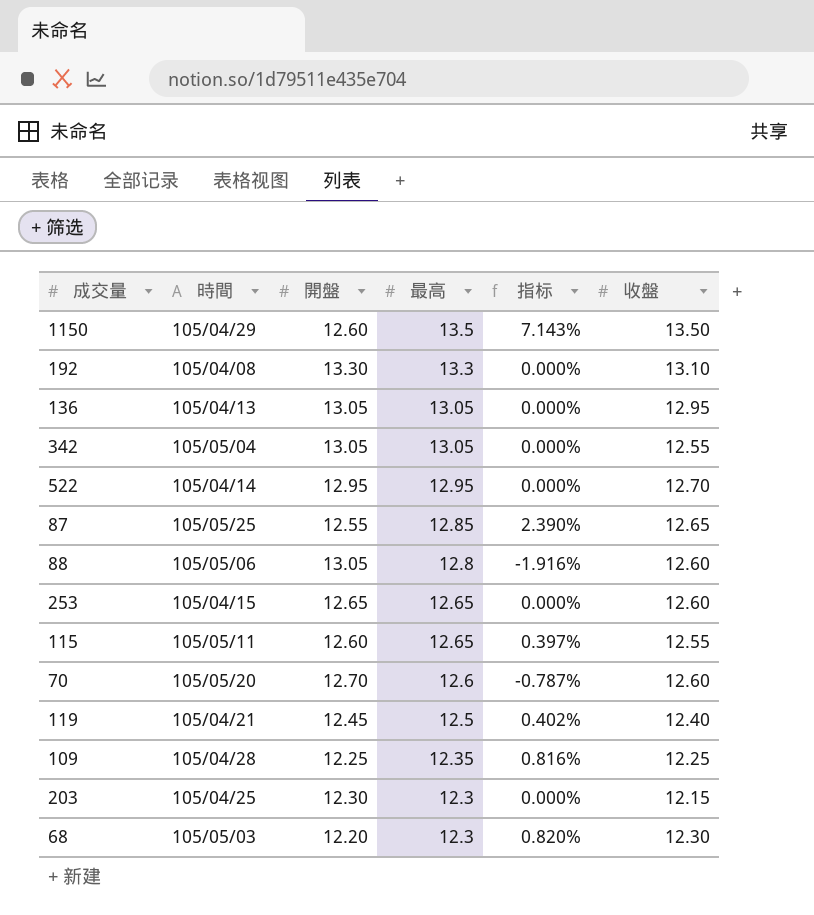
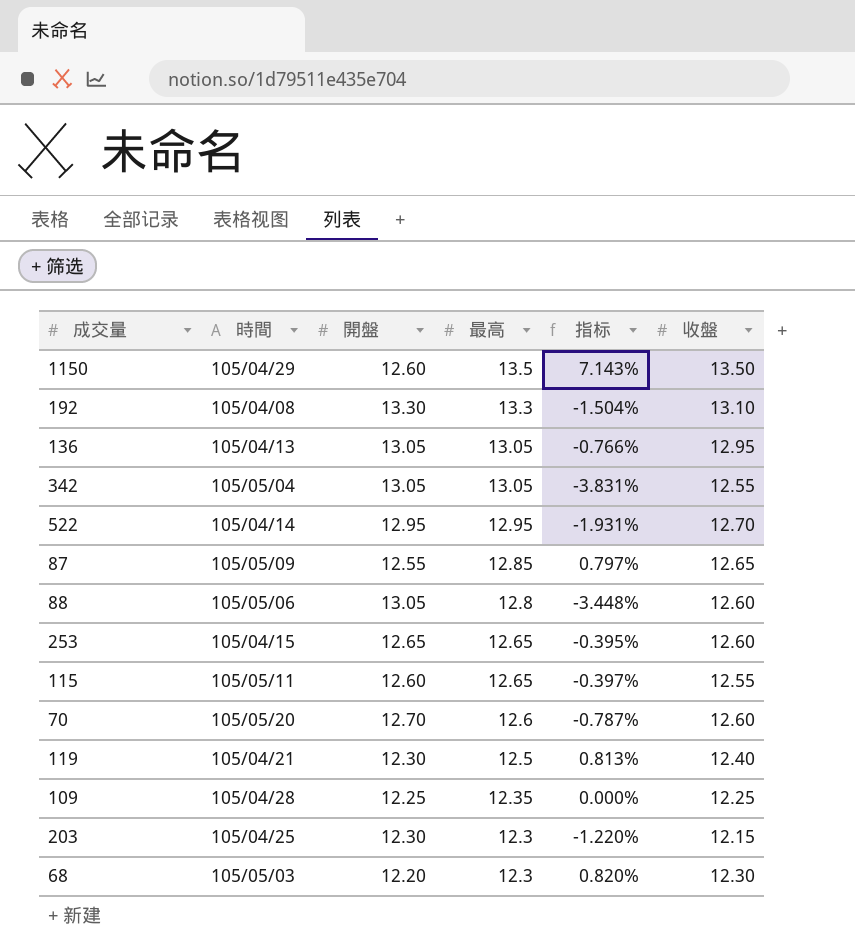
column 指标 | formula: ([最高] - [開盤]) / [開盤] -> ([收盤] - [開盤]) / [開盤]
87 | 時間: 105/05/25 -> 105/05/09
119 | 開盤: 12.45 -> 12.30

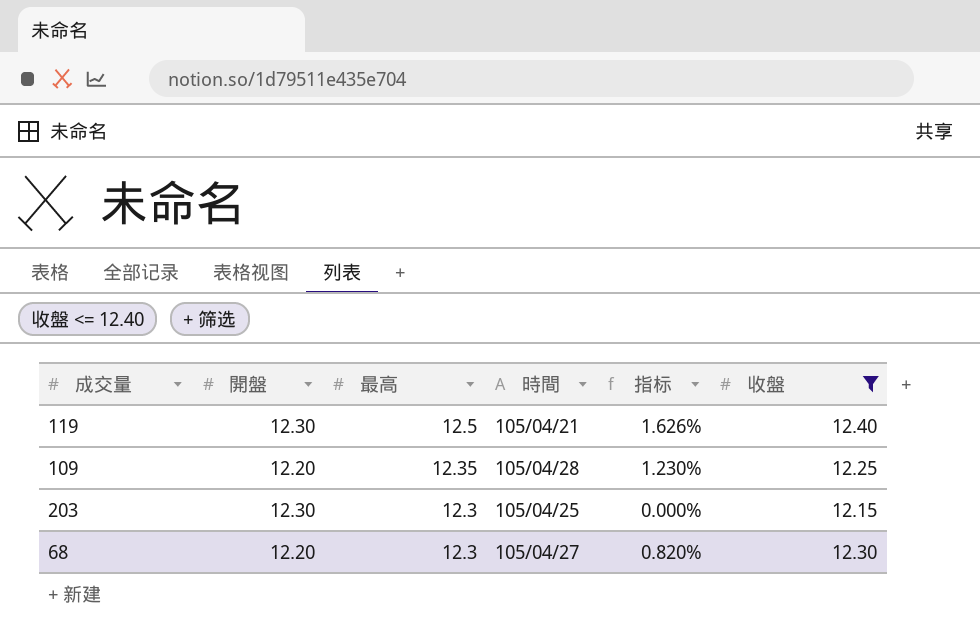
filter: none -> 收盤 <= 12.40
column 時間 | position: 2 -> 4
column 指标 | formula: ([收盤] - [開盤]) / [開盤] -> ([最高] - [開盤]) / [開盤]
109 | 開盤: 12.25 -> 12.20
68 | 時間: 105/05/03 -> 105/04/27

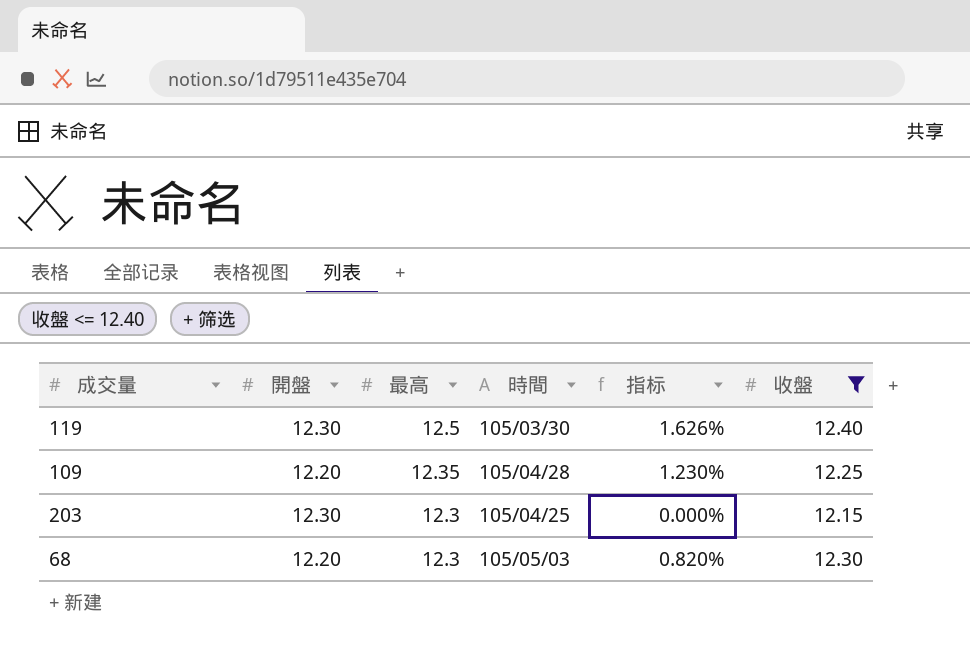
119 | 時間: 105/04/21 -> 105/03/30
68 | 時間: 105/04/27 -> 105/05/03

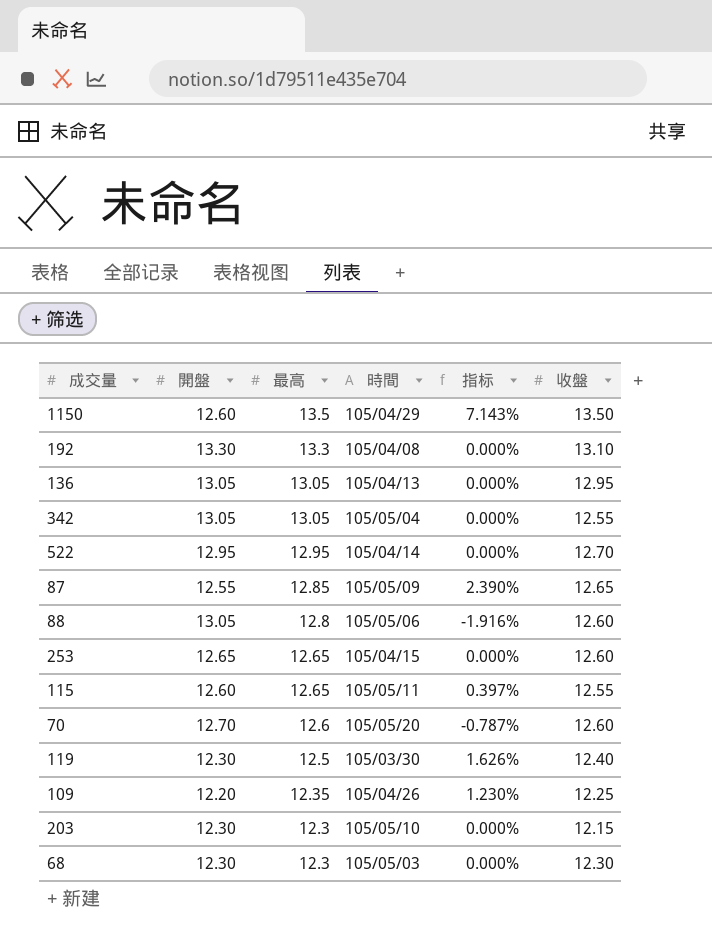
filter: 收盤 <= 12.40 -> none
109 | 時間: 105/04/28 -> 105/04/26
203 | 時間: 105/04/25 -> 105/05/10
68 | 開盤: 12.20 -> 12.30
68 | 指标: 0.820% -> 0.000%

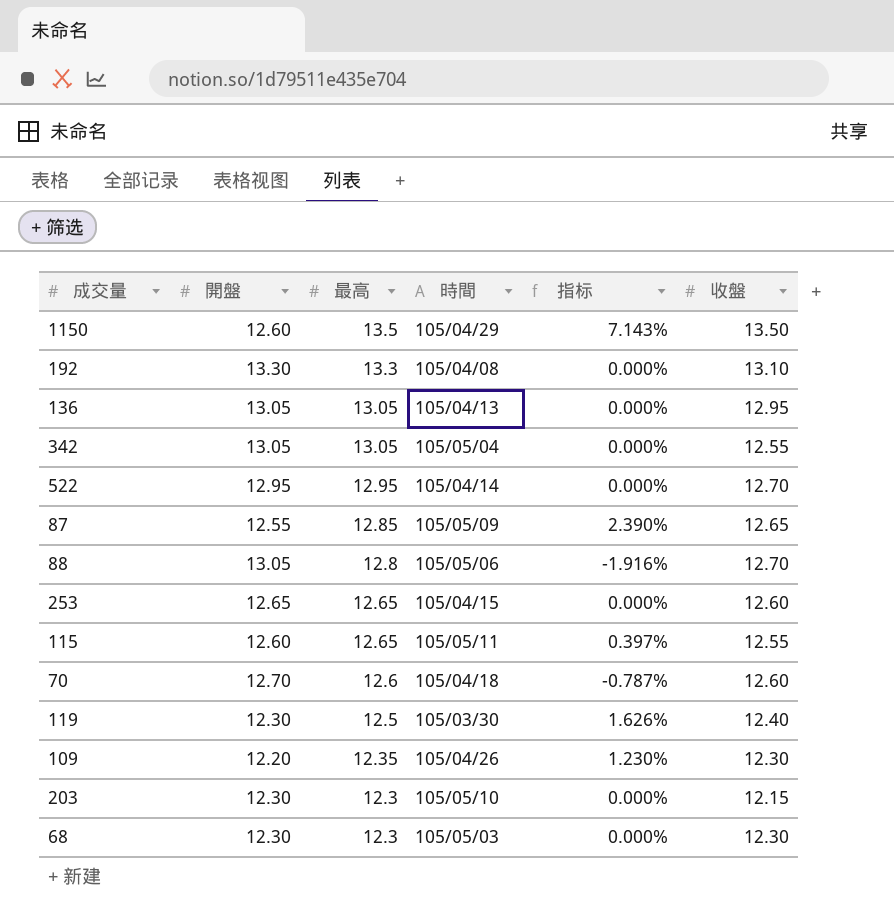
88 | 收盤: 12.60 -> 12.70
70 | 時間: 105/05/20 -> 105/04/18
109 | 收盤: 12.25 -> 12.30

